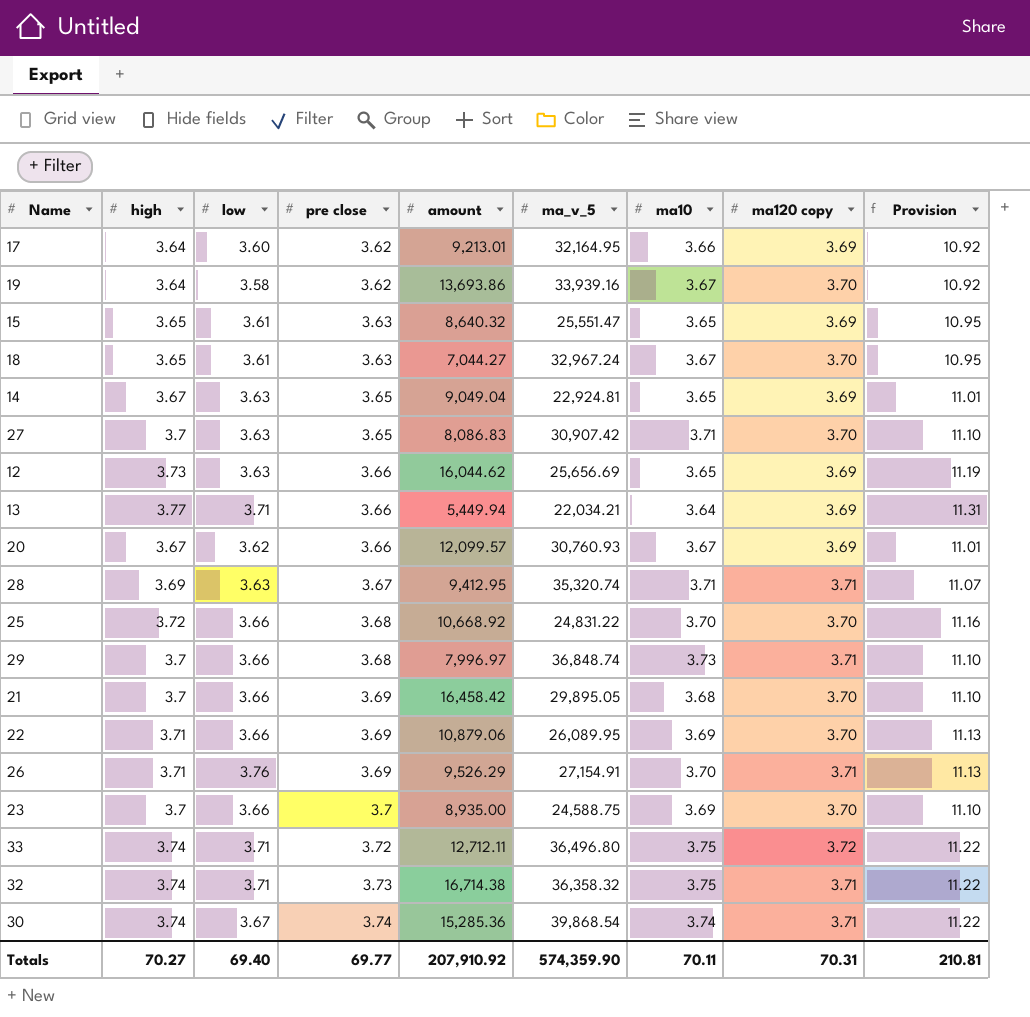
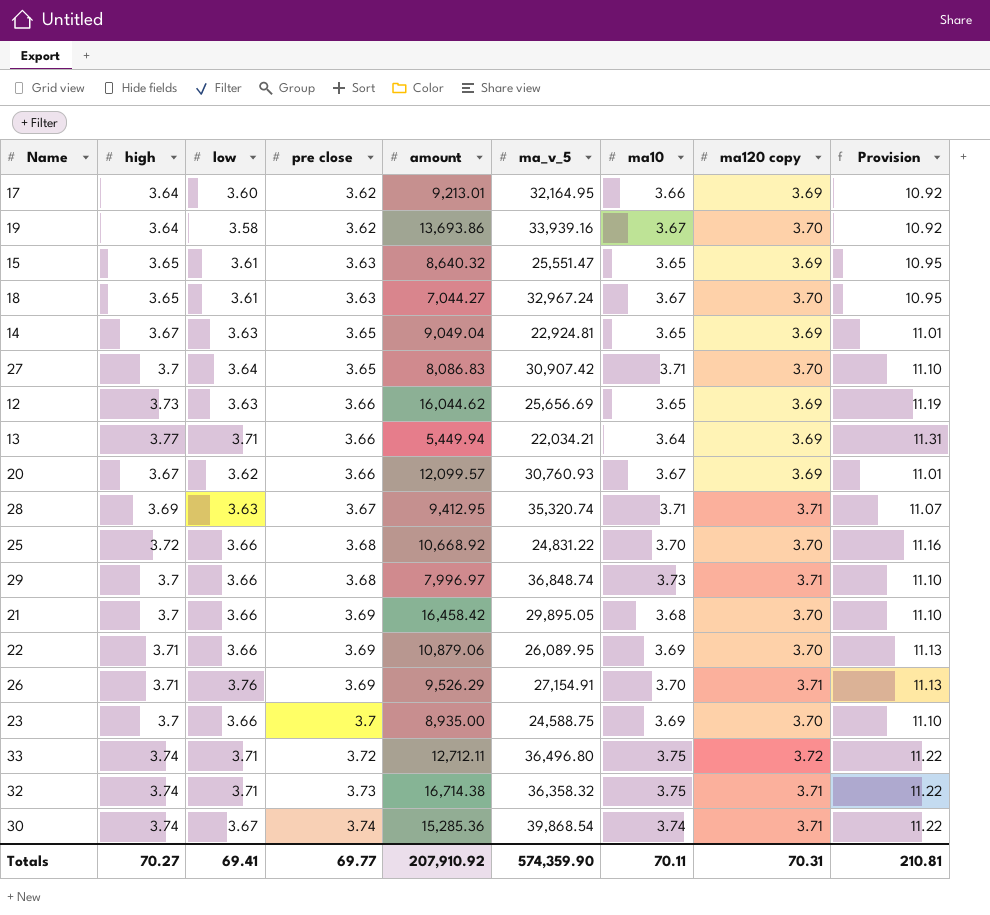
27 | low: 3.63 -> 3.64
Totals | low: 69.40 -> 69.41

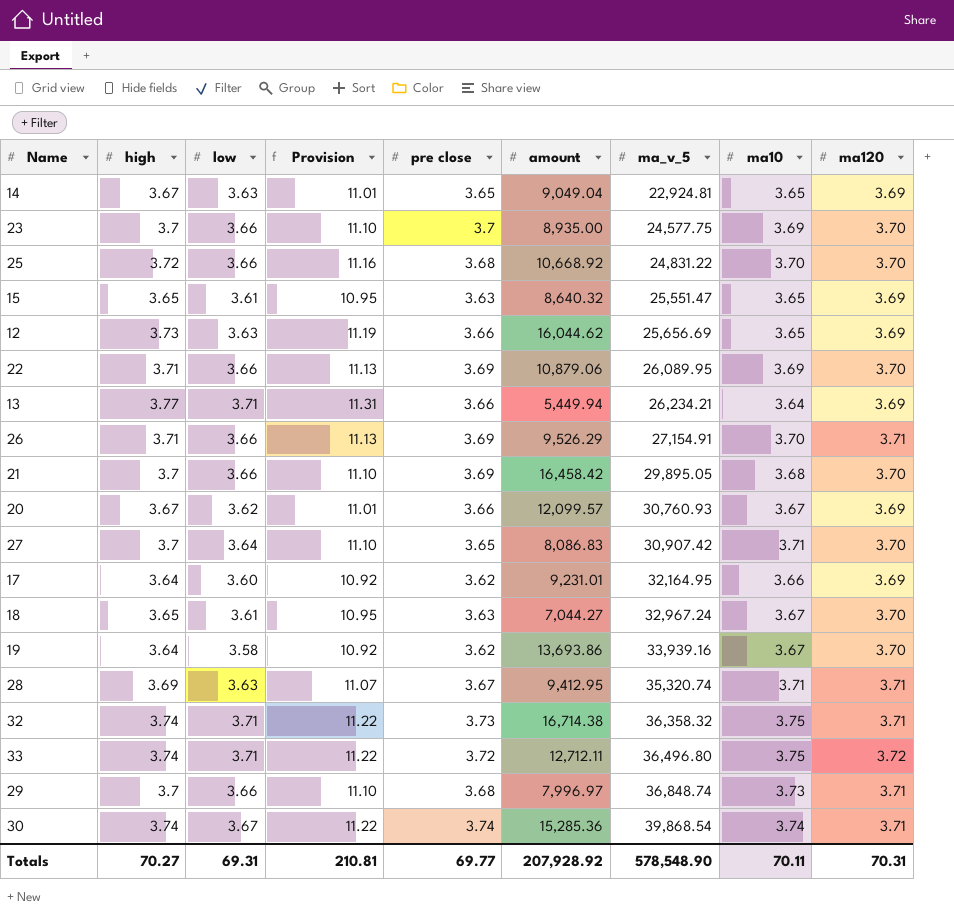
row order: pre close ascending -> ma_v_5 ascending
column Provision | position: 9 -> 4
column name: ma120 copy -> ma120
23 | ma_v_5: 24,588.75 -> 24,577.75
13 | ma_v_5: 22,034.21 -> 26,234.21
26 | low: 3.76 -> 3.66
17 | amount: 9,213.01 -> 9,231.01
Totals | low: 69.41 -> 69.31
Totals | amount: 207,910.92 -> 207,928.92
Totals | ma_v_5: 574,359.90 -> 578,548.90

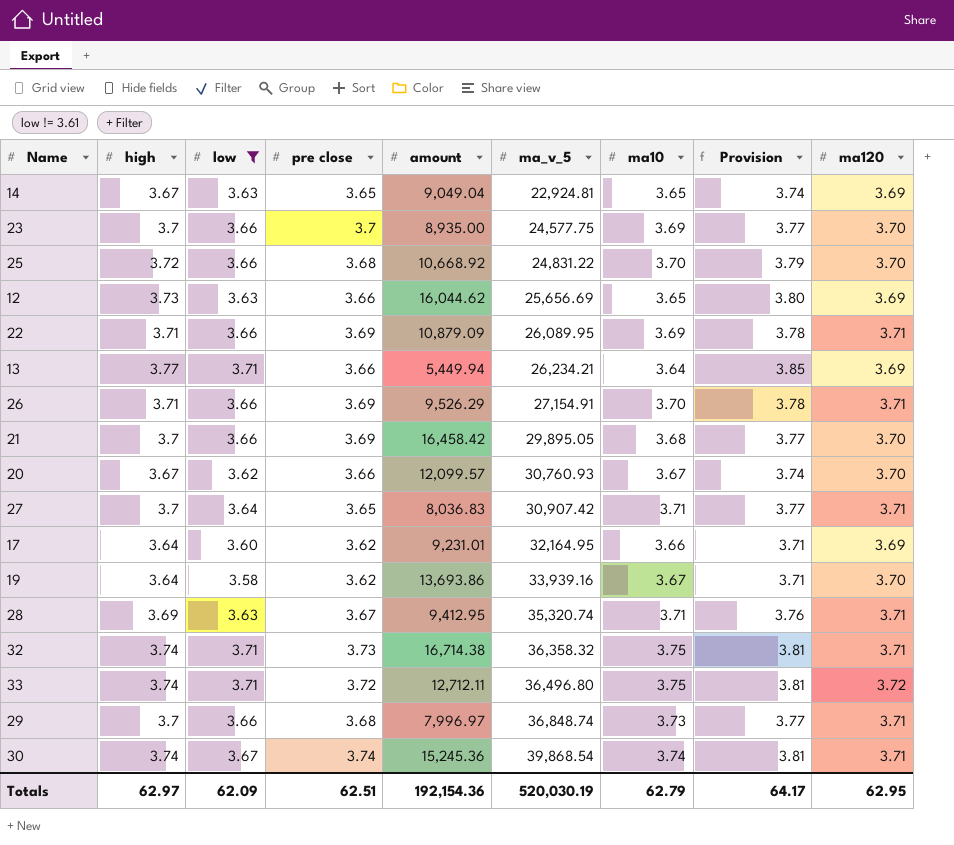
filter: none -> low != 3.61
column Provision | formula: [high] * 3 -> [high] * 1.02
column Provision | position: 4 -> 8
22 | amount: 10,879.06 -> 10,879.09
22 | ma120: 3.70 -> 3.71
20 | ma120: 3.69 -> 3.70
27 | amount: 8,086.83 -> 8,036.83
27 | ma120: 3.70 -> 3.71
30 | amount: 15,285.36 -> 15,245.36
Totals | high: 70.27 -> 62.97
Totals | low: 69.31 -> 62.09
Totals | pre close: 69.77 -> 62.51
Totals | amount: 207,928.92 -> 192,154.36
Totals | ma_v_5: 578,548.90 -> 520,030.19
Totals | ma10: 70.11 -> 62.79
Totals | Provision: 210.81 -> 64.17
Totals | ma120: 70.31 -> 62.95

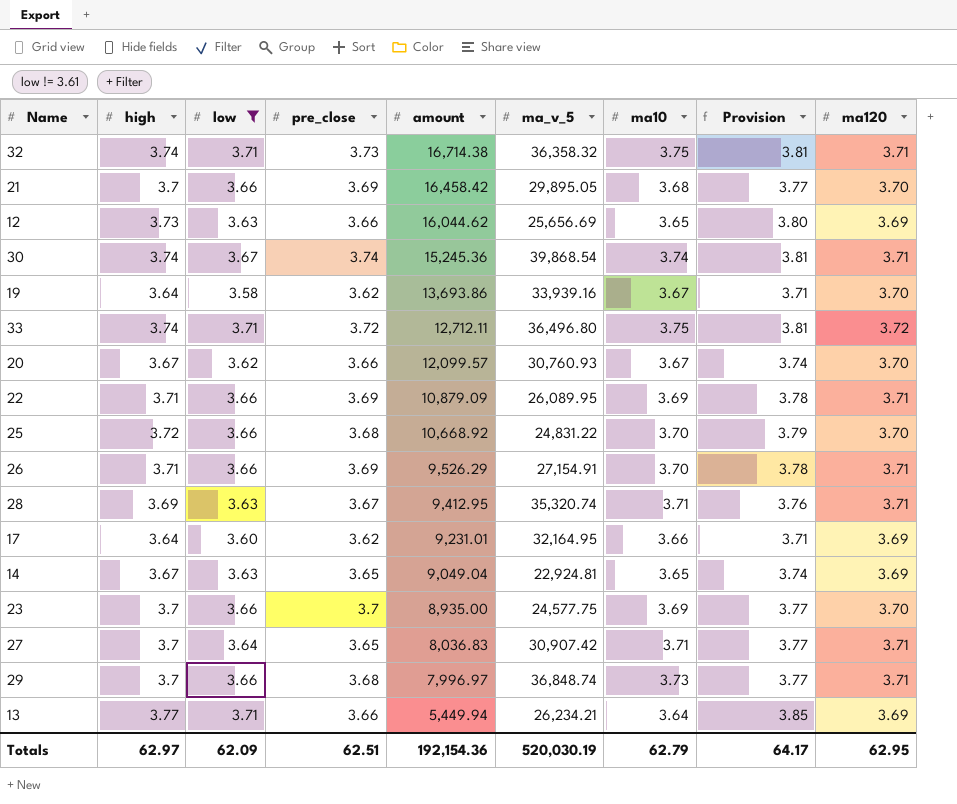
row order: ma_v_5 ascending -> amount descending
column name: pre close -> pre_close

